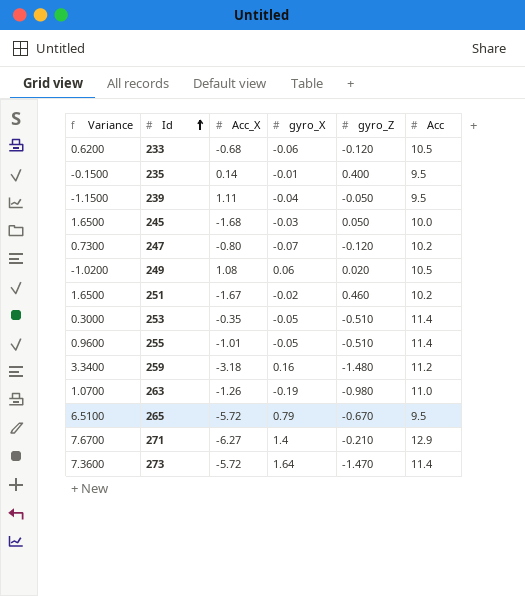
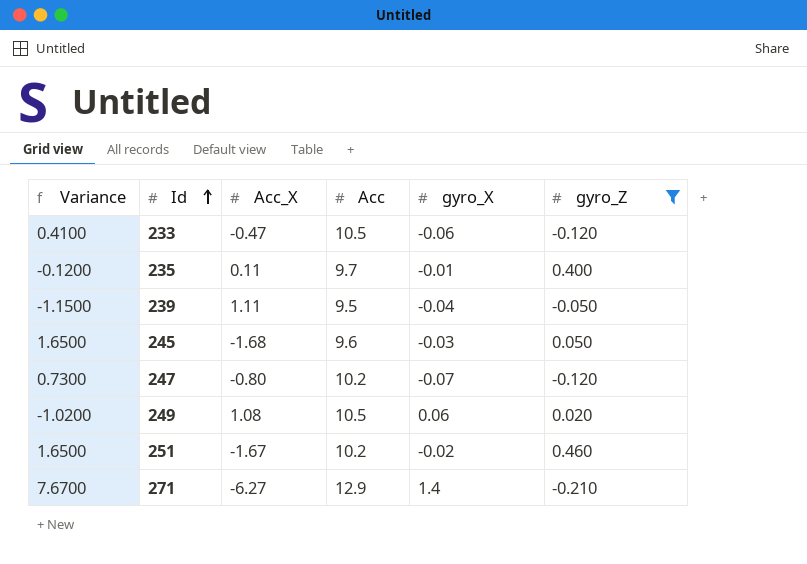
filter: none -> gyro_Z >= -0.210
column Acc | position: 6 -> 4
233 | Variance: 0.6200 -> 0.4100
233 | Acc_X: -0.68 -> -0.47
235 | Variance: -0.1500 -> -0.1200
235 | Acc_X: 0.14 -> 0.11
235 | Acc: 9.5 -> 9.7
245 | Acc: 10.0 -> 9.6

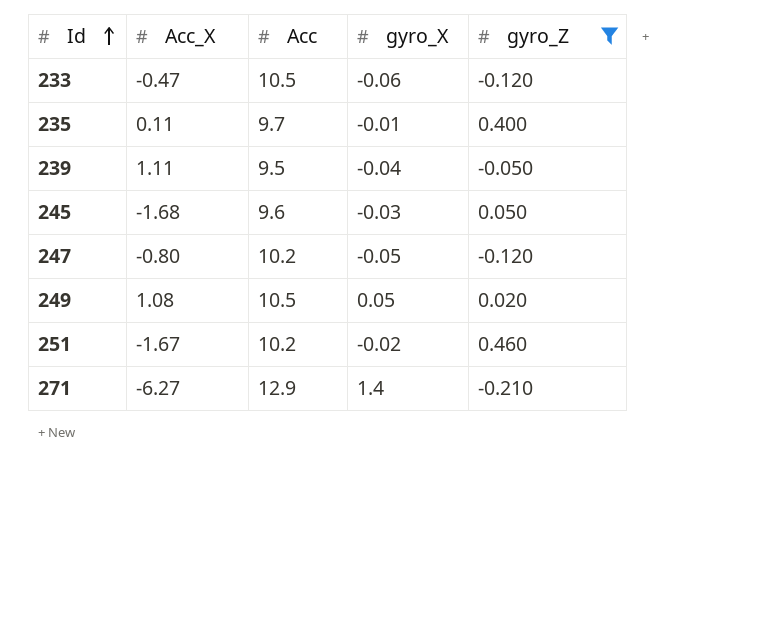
column Variance | formula: [gyro_X] - [Acc_X] -> none
247 | gyro_X: -0.07 -> -0.05
249 | gyro_X: 0.06 -> 0.05

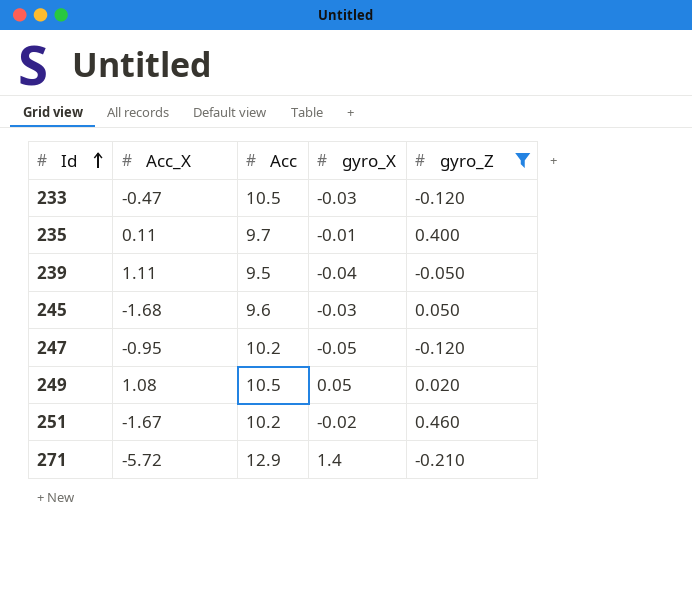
233 | gyro_X: -0.06 -> -0.03
247 | Acc_X: -0.80 -> -0.95
271 | Acc_X: -6.27 -> -5.72

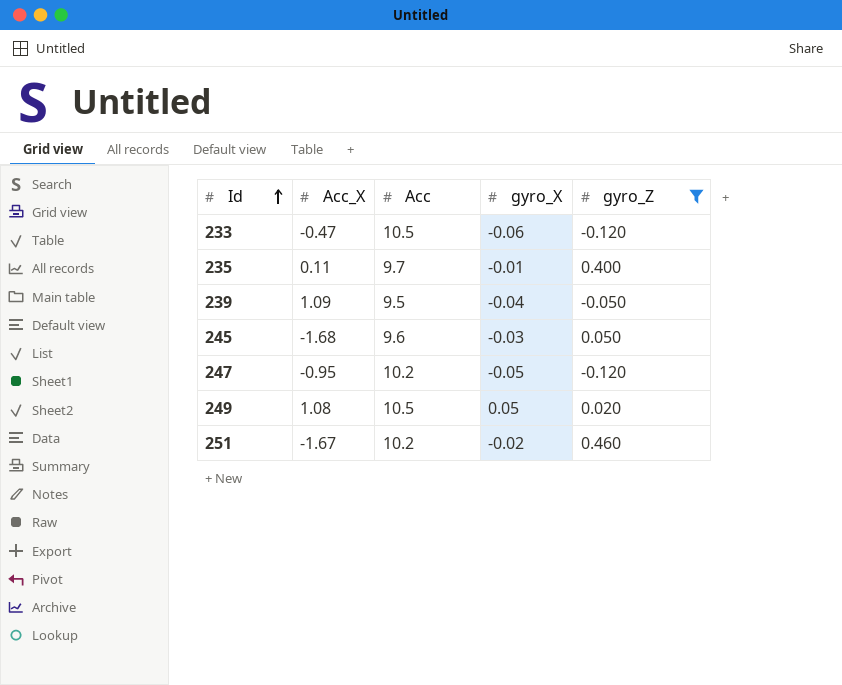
row 271: -5.72 | 12.9 | 1.4 | -0.210 -> none
233 | gyro_X: -0.03 -> -0.06
239 | Acc_X: 1.11 -> 1.09

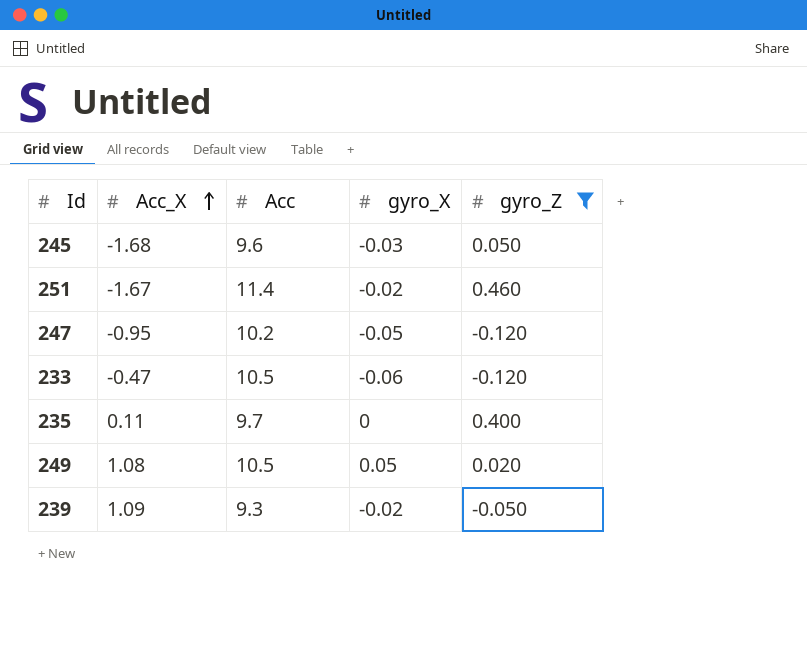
row order: Id ascending -> Acc_X ascending
251 | Acc: 10.2 -> 11.4
235 | gyro_X: -0.01 -> 0
239 | Acc: 9.5 -> 9.3
239 | gyro_X: -0.04 -> -0.02

